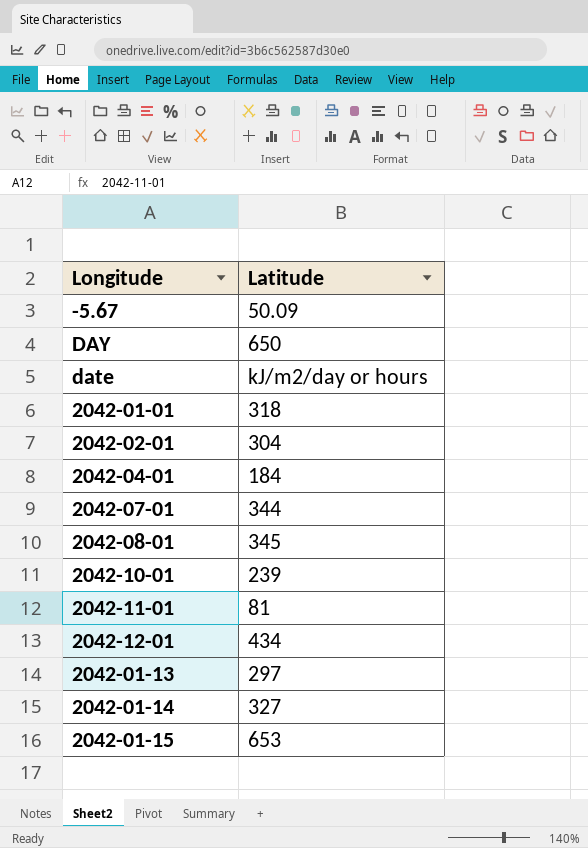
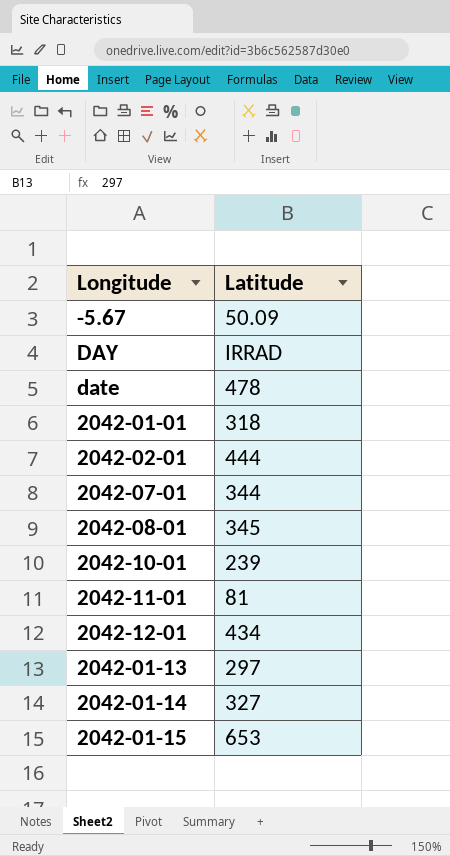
row 2042-04-01: 184 -> none
DAY | Latitude: 650 -> IRRAD
date | Latitude: kJ/m2/day or hours -> 478
2042-02-01 | Latitude: 304 -> 444

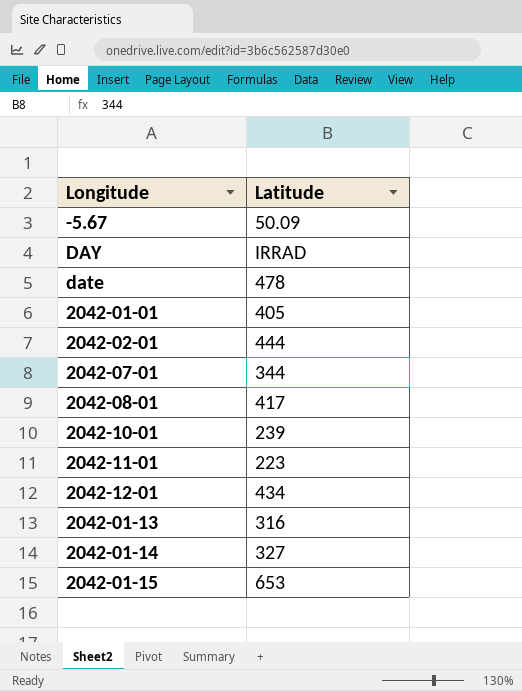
2042-01-01 | Latitude: 318 -> 405
2042-08-01 | Latitude: 345 -> 417
2042-11-01 | Latitude: 81 -> 223
2042-01-13 | Latitude: 297 -> 316

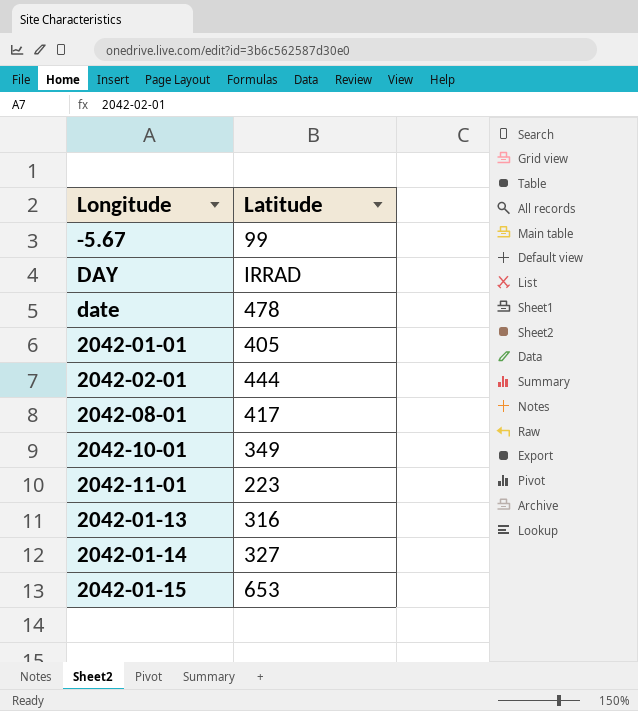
row 2042-07-01: 344 -> none
row 2042-12-01: 434 -> none
-5.67 | Latitude: 50.09 -> 99
2042-10-01 | Latitude: 239 -> 349

